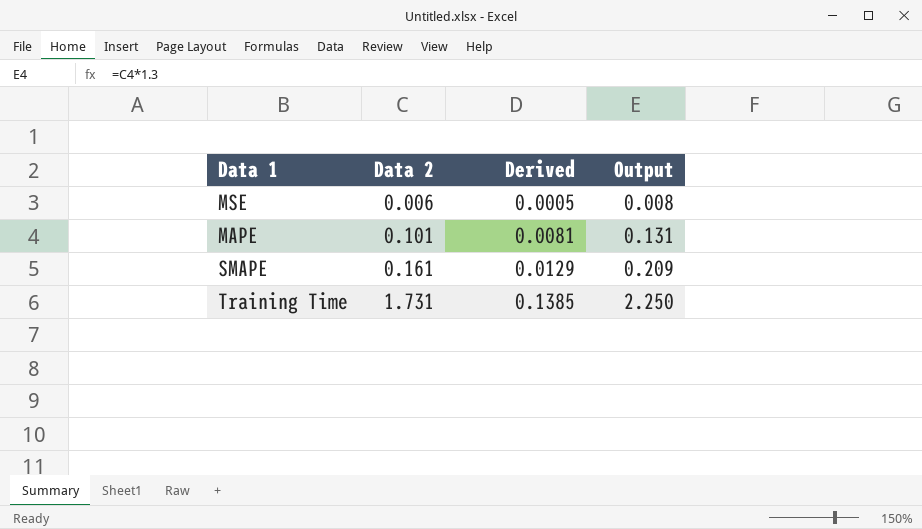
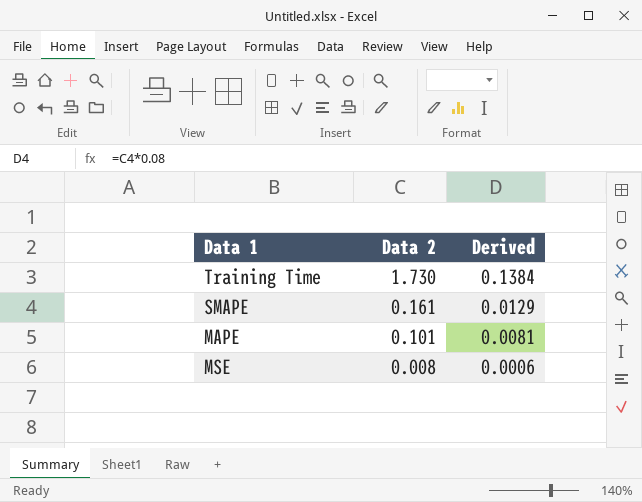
row order: Data 2 ascending -> Data 2 descending
column Output | formula: [Data 2] * 1.3 -> none
Training Time | Data 2: 1.731 -> 1.730
Training Time | Derived: 0.1385 -> 0.1384
MSE | Data 2: 0.006 -> 0.008
MSE | Derived: 0.0005 -> 0.0006

